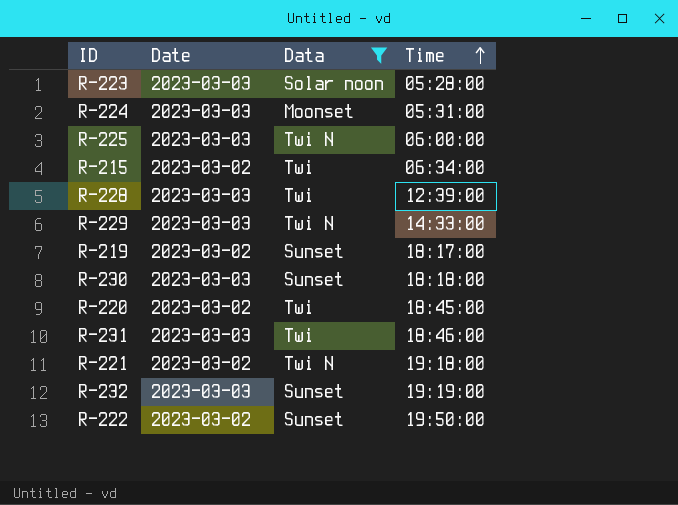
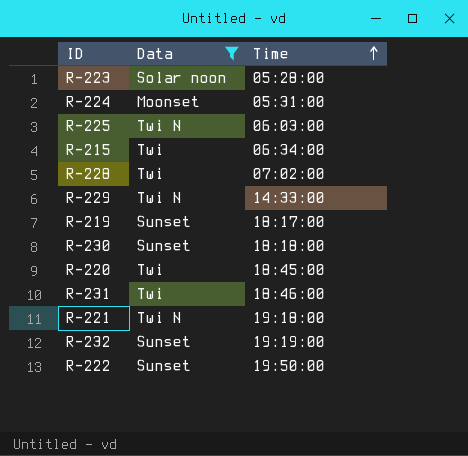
column Date | position: 2 -> none
R-225 | Time: 06:00:00 -> 06:03:00
R-228 | Time: 12:39:00 -> 07:02:00

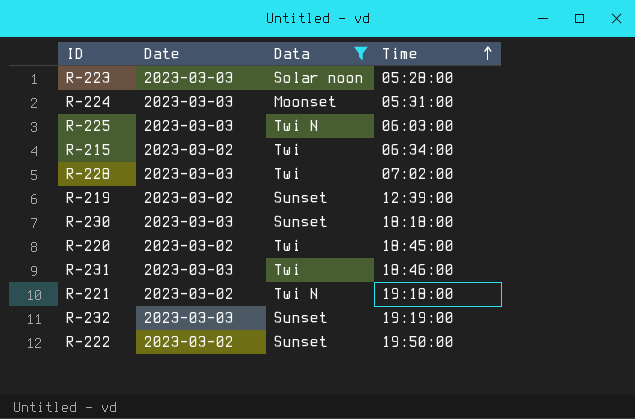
column Date | position: none -> 2
row R-229: Twi N | 14:33:00 -> none
R-219 | Time: 18:17:00 -> 12:39:00

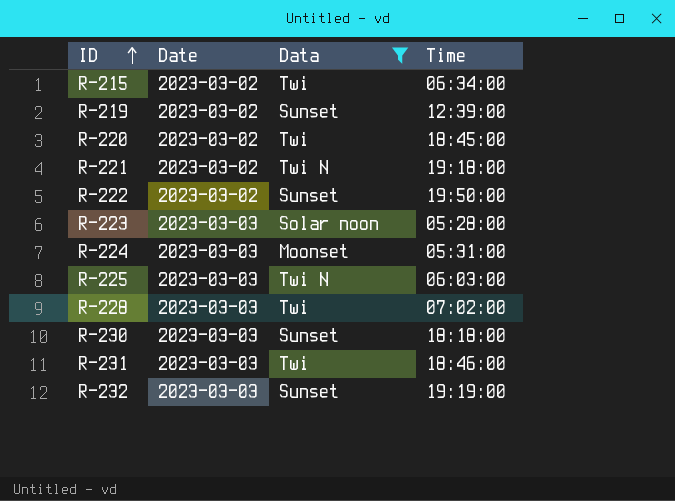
row order: Time ascending -> ID ascending

